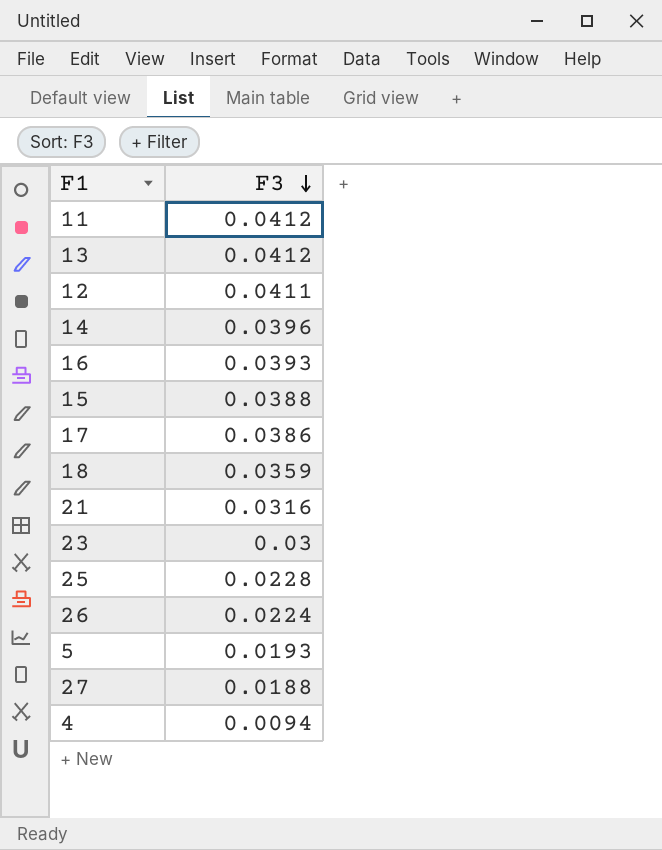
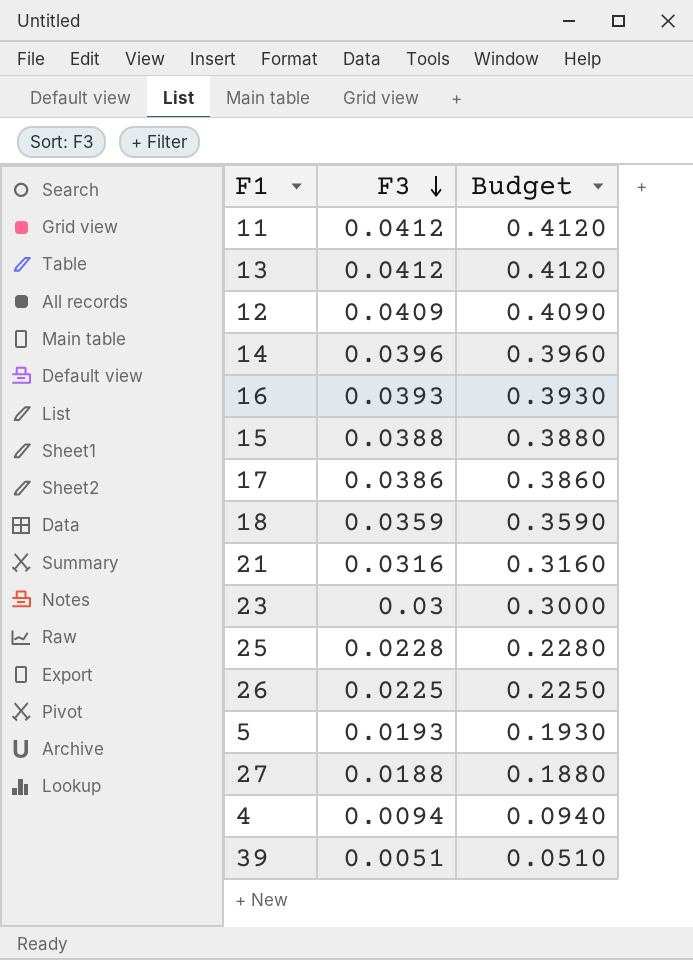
column Budget | formula: none -> [F3] * 10
12 | F3: 0.0411 -> 0.0409
26 | F3: 0.0224 -> 0.0225
row 39: none -> 0.0051 | 0.0510

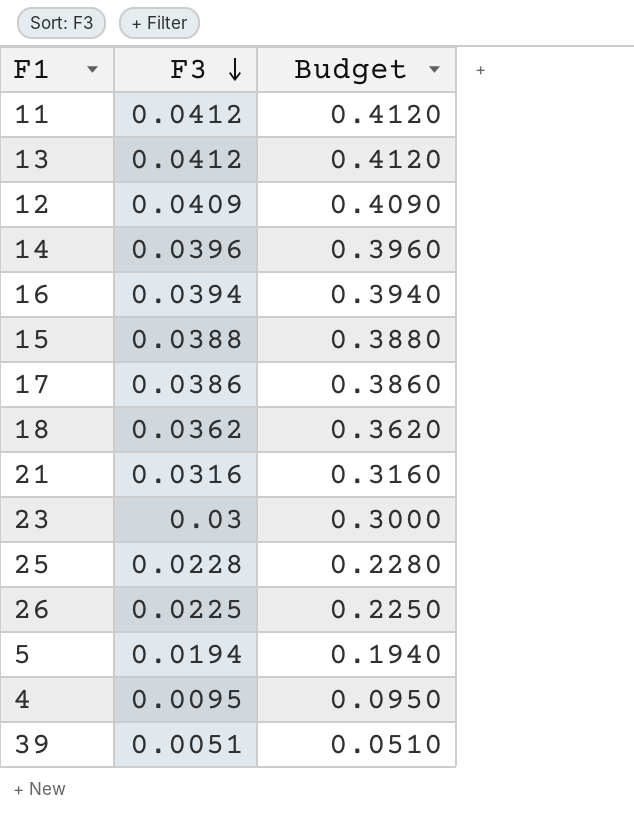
row 27: 0.0188 | 0.1880 -> none
16 | F3: 0.0393 -> 0.0394
16 | Budget: 0.3930 -> 0.3940
18 | F3: 0.0359 -> 0.0362
18 | Budget: 0.3590 -> 0.3620
5 | F3: 0.0193 -> 0.0194
5 | Budget: 0.1930 -> 0.1940
4 | F3: 0.0094 -> 0.0095
4 | Budget: 0.0940 -> 0.0950

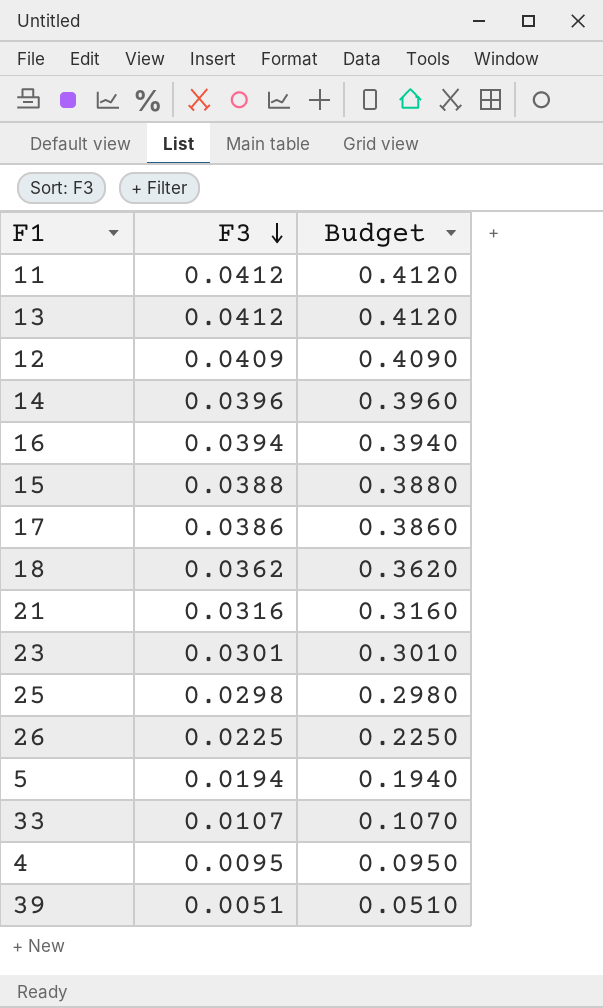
23 | F3: 0.03 -> 0.0301
23 | Budget: 0.3000 -> 0.3010
25 | F3: 0.0228 -> 0.0298
25 | Budget: 0.2280 -> 0.2980
row 33: none -> 0.0107 | 0.1070

